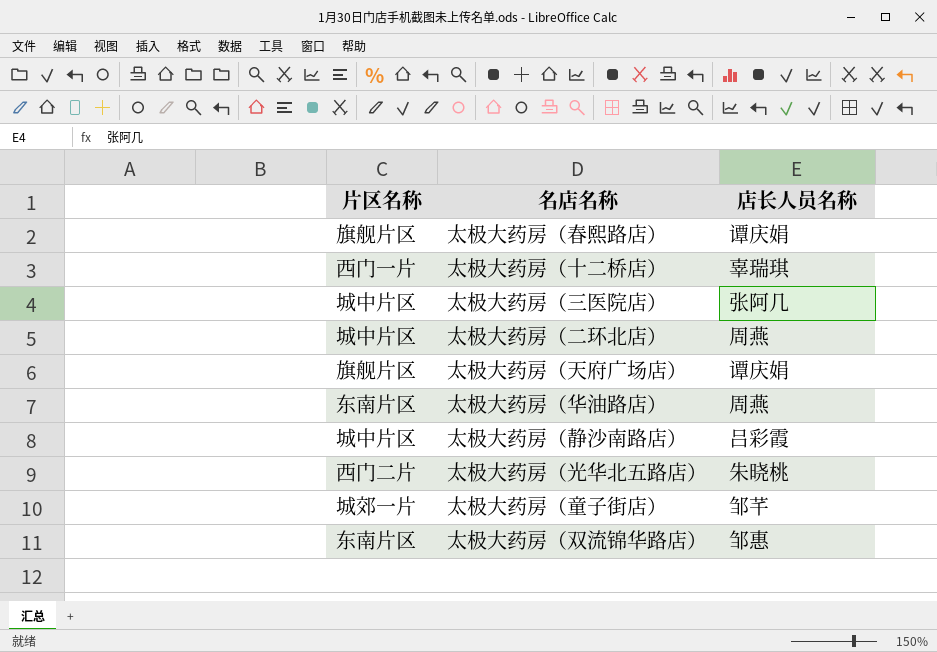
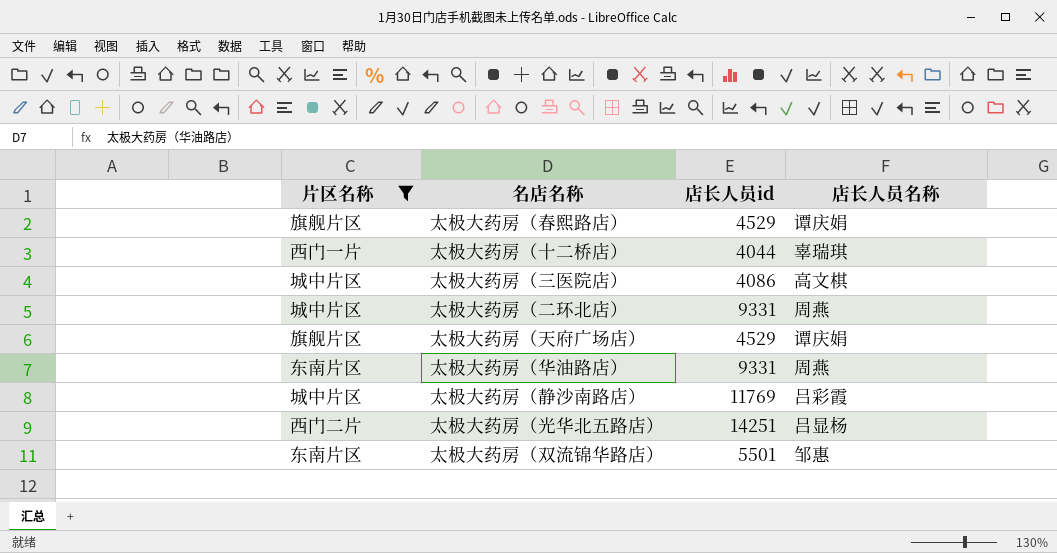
filter: none -> 片区名称 != 城郊一片
column 店长人员id | position: none -> 3
太极大药房（三医院店） | 店长人员名称: 张阿几 -> 高文棋
太极大药房（光华北五路店） | 店长人员名称: 朱晓桃 -> 吕显杨

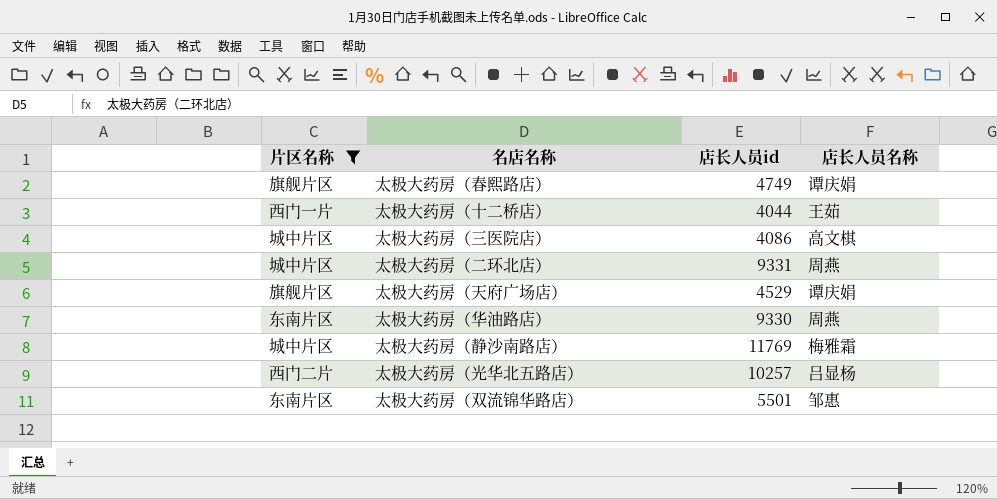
太极大药房（春熙路店） | 店长人员id: 4529 -> 4749
太极大药房（十二桥店） | 店长人员名称: 辜瑞琪 -> 王茹
太极大药房（华油路店） | 店长人员id: 9331 -> 9330
太极大药房（静沙南路店） | 店长人员名称: 吕彩霞 -> 梅雅霜
太极大药房（光华北五路店） | 店长人员id: 14251 -> 10257

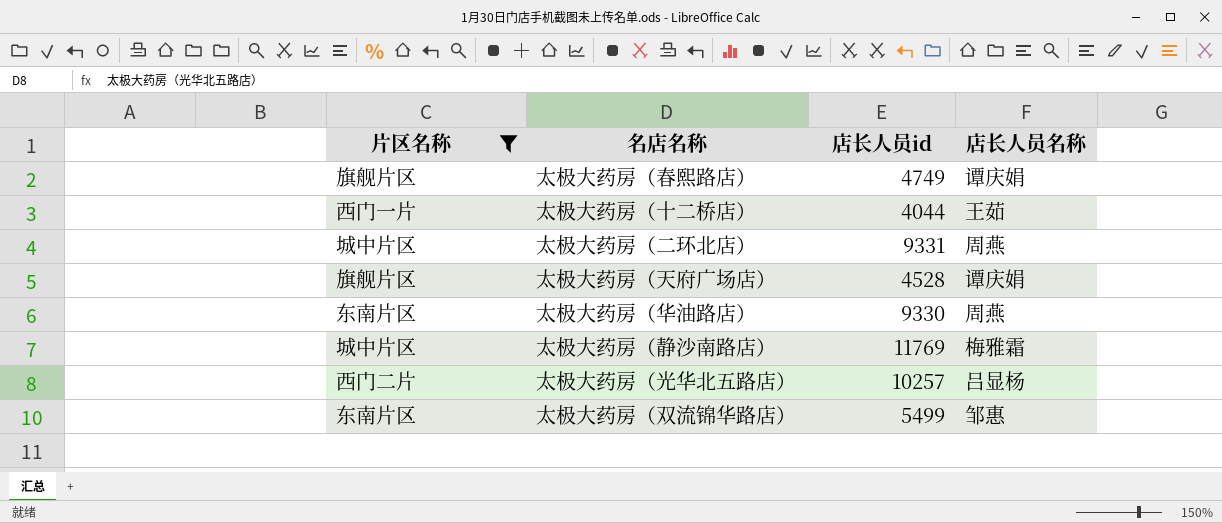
row 太极大药房（三医院店）: 城中片区 | 4086 | 高文棋 -> none
太极大药房（天府广场店） | 店长人员id: 4529 -> 4528
太极大药房（双流锦华路店） | 店长人员id: 5501 -> 5499

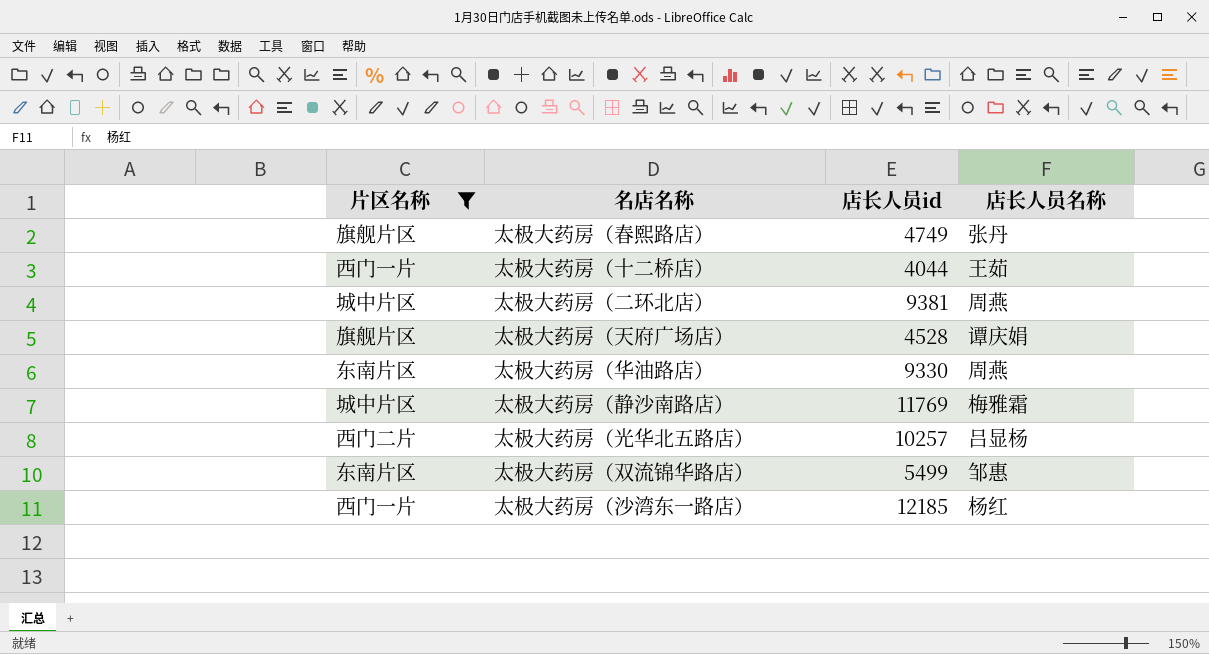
太极大药房（春熙路店） | 店长人员名称: 谭庆娟 -> 张丹
太极大药房（二环北店） | 店长人员id: 9331 -> 9381
row 太极大药房（沙湾东一路店）: none -> 西门一片 | 12185 | 杨红

